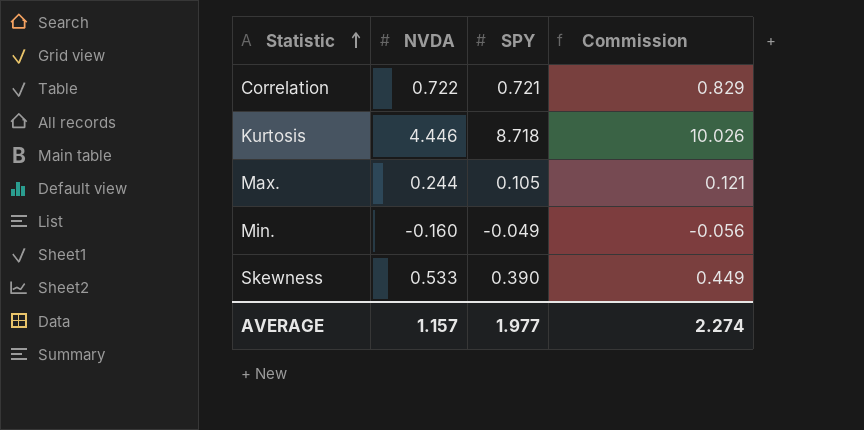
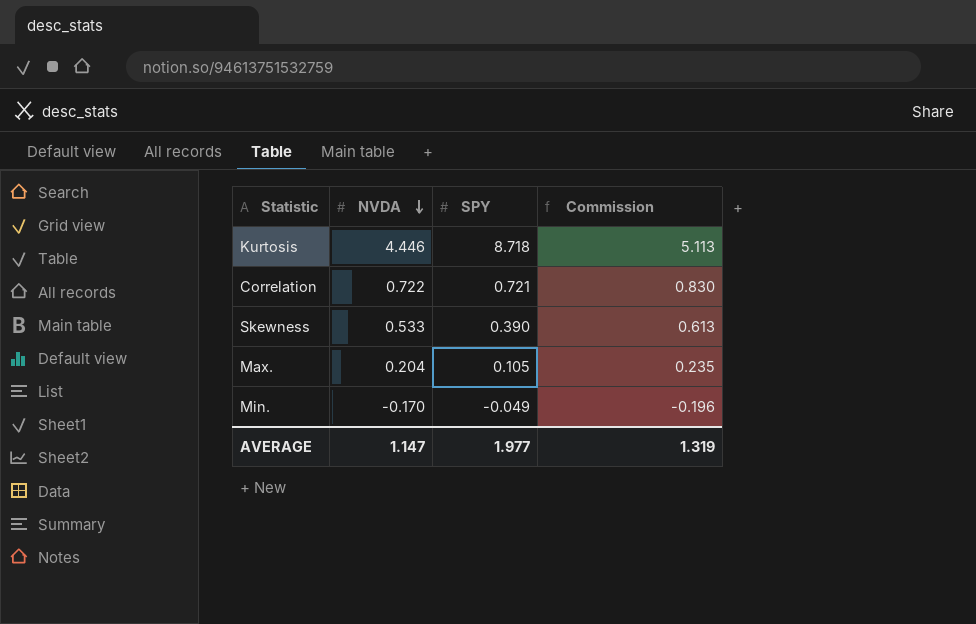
row order: Statistic ascending -> NVDA descending
column Commission | formula: [SPY] * 1.15 -> [NVDA] * 1.15
Max. | NVDA: 0.244 -> 0.204
Min. | NVDA: -0.160 -> -0.170
AVERAGE | NVDA: 1.157 -> 1.147
AVERAGE | Commission: 2.274 -> 1.319

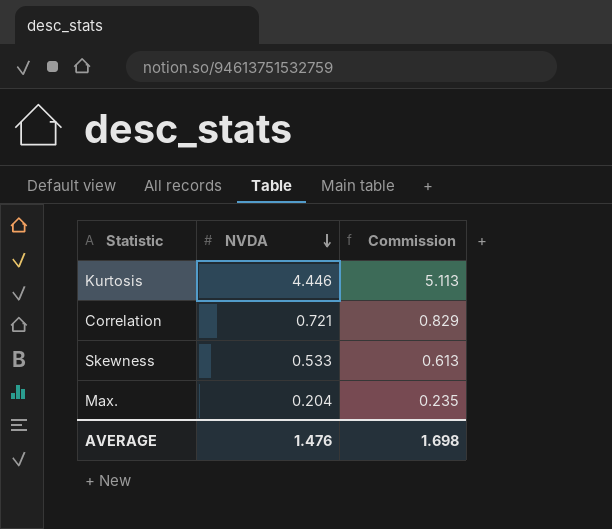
column SPY | position: 3 -> none
row Min.: -0.170 | -0.049 | -0.196 -> none
Correlation | NVDA: 0.722 -> 0.721
Correlation | Commission: 0.830 -> 0.829
AVERAGE | NVDA: 1.147 -> 1.476
AVERAGE | Commission: 1.319 -> 1.698

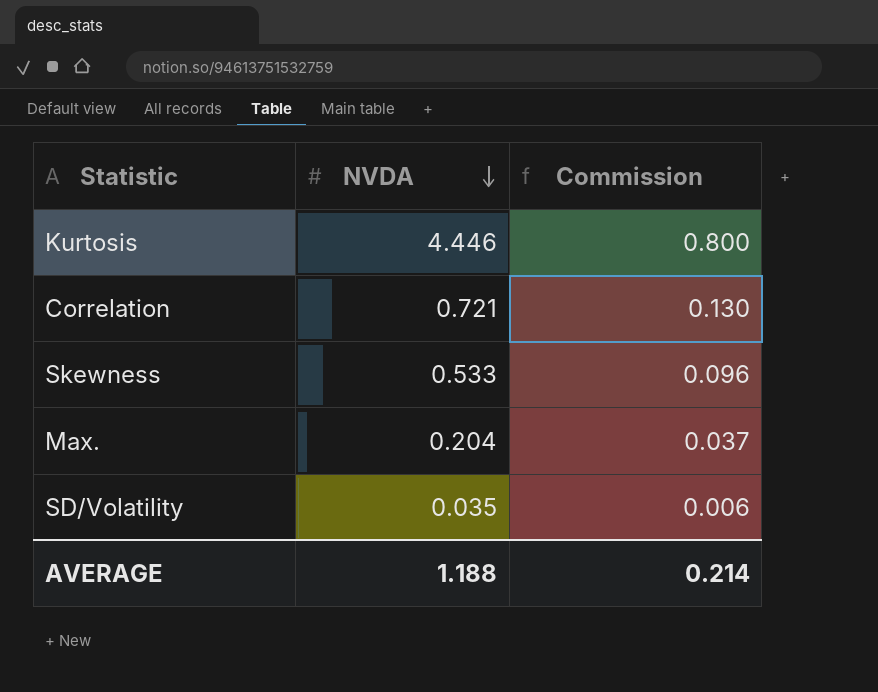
column Commission | formula: [NVDA] * 1.15 -> [NVDA] * 0.18
row SD/Volatility: none -> 0.035 | 0.006
AVERAGE | NVDA: 1.476 -> 1.188
AVERAGE | Commission: 1.698 -> 0.214

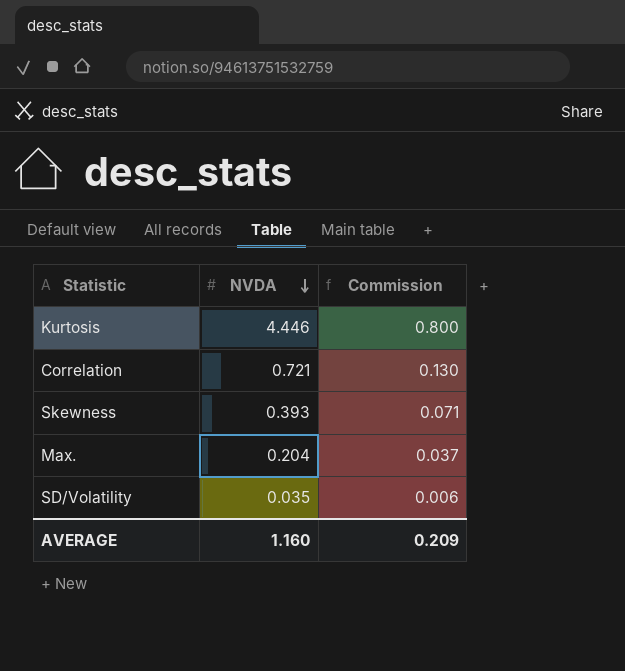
Skewness | NVDA: 0.533 -> 0.393
Skewness | Commission: 0.096 -> 0.071
AVERAGE | NVDA: 1.188 -> 1.160
AVERAGE | Commission: 0.214 -> 0.209

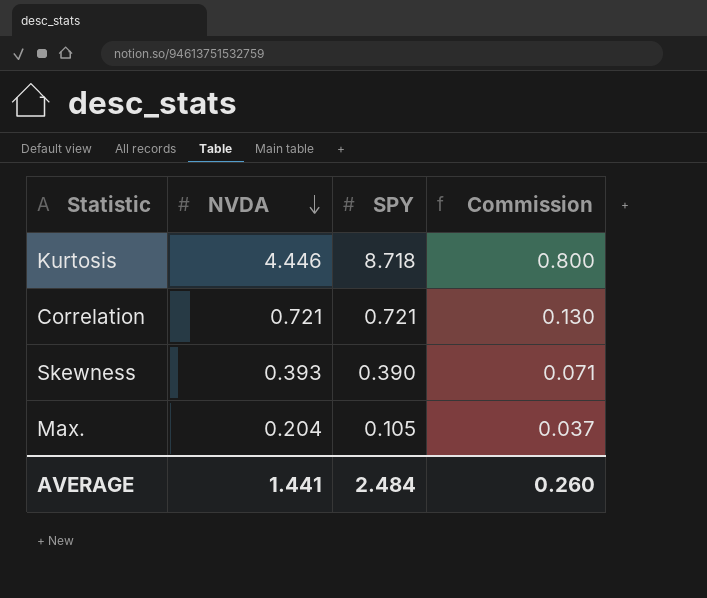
column SPY | position: none -> 3
row SD/Volatility: 0.035 | 0.006 -> none
AVERAGE | NVDA: 1.160 -> 1.441
AVERAGE | Commission: 0.209 -> 0.260

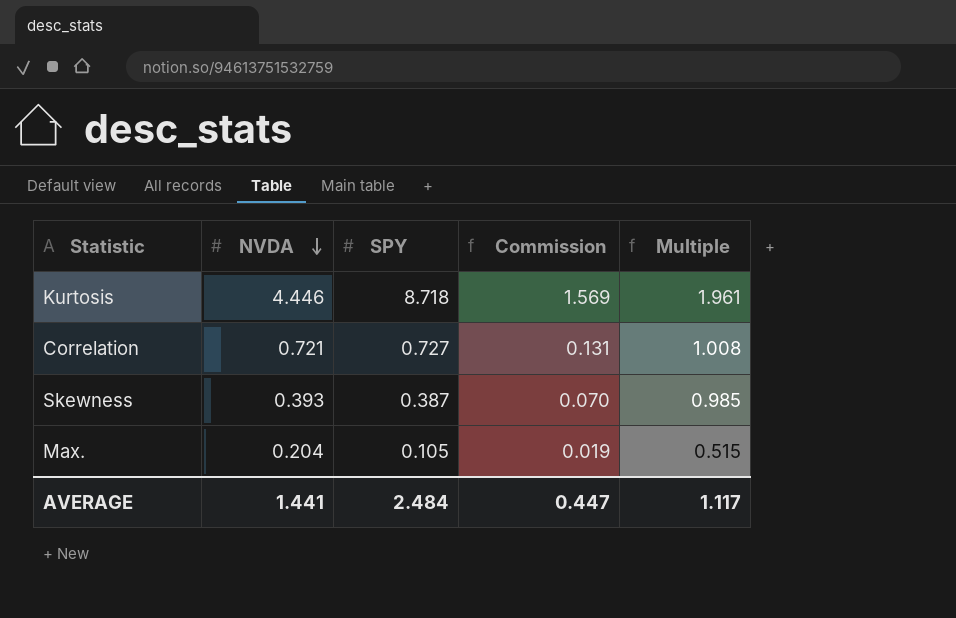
column Commission | formula: [NVDA] * 0.18 -> [SPY] * 0.18
column Multiple | formula: none -> [SPY] / [NVDA]
Correlation | SPY: 0.721 -> 0.727
Skewness | SPY: 0.390 -> 0.387
AVERAGE | Commission: 0.260 -> 0.447

